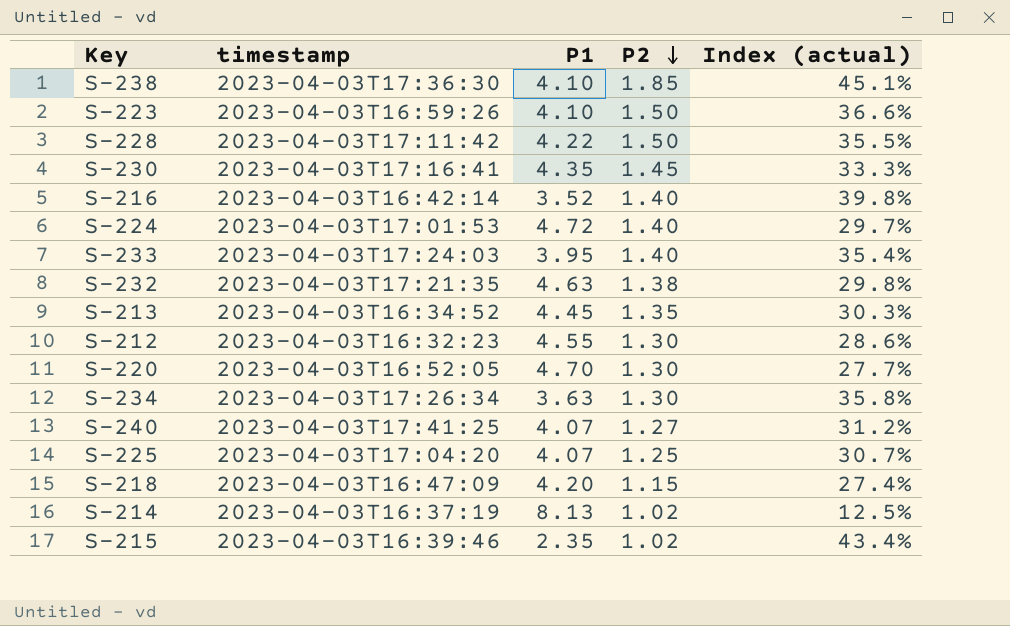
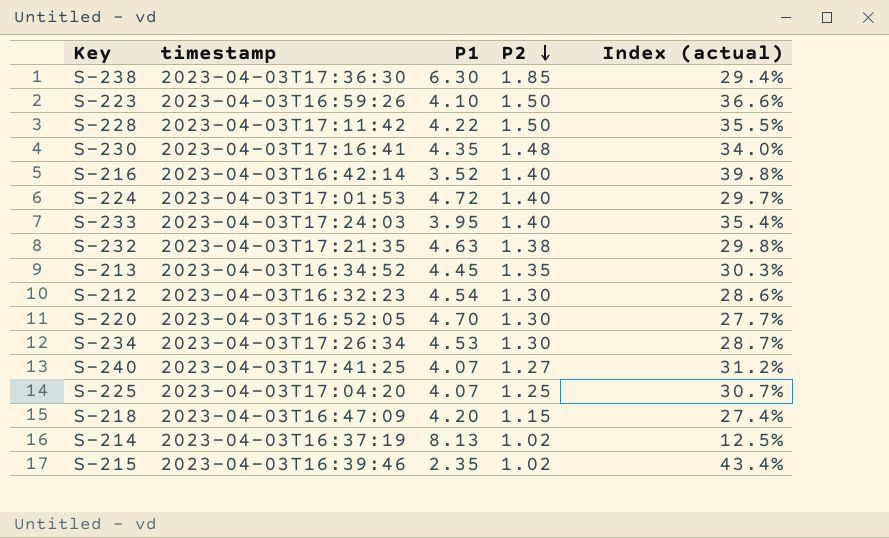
S-238 | P1: 4.10 -> 6.30
S-238 | Index (actual): 45.1% -> 29.4%
S-230 | P2: 1.45 -> 1.48
S-230 | Index (actual): 33.3% -> 34.0%
S-212 | P1: 4.55 -> 4.54
S-234 | P1: 3.63 -> 4.53
S-234 | Index (actual): 35.8% -> 28.7%

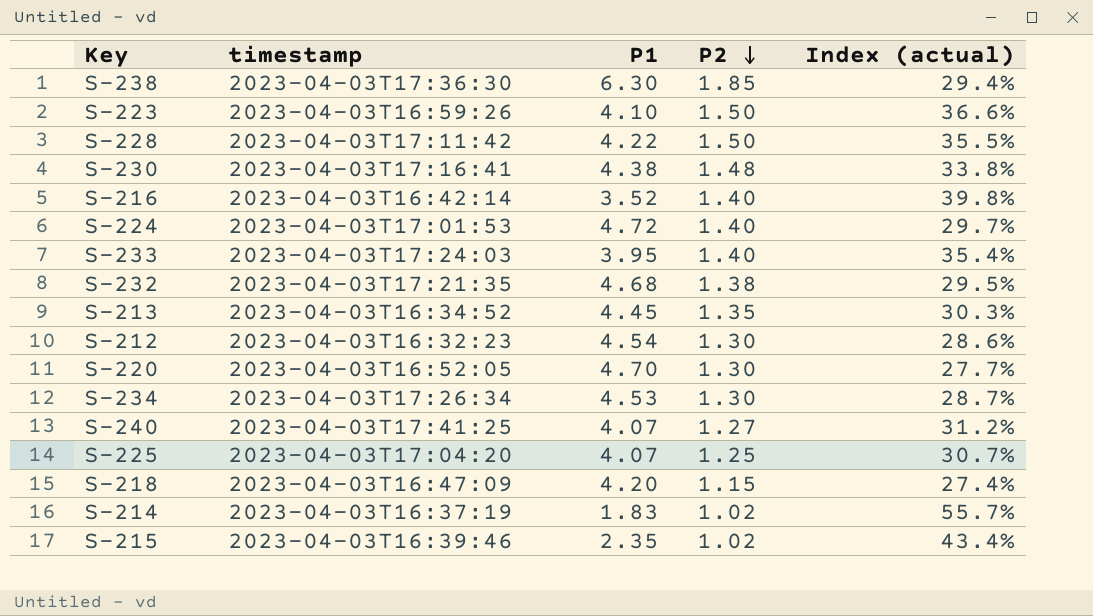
S-230 | P1: 4.35 -> 4.38
S-230 | Index (actual): 34.0% -> 33.8%
S-232 | P1: 4.63 -> 4.68
S-232 | Index (actual): 29.8% -> 29.5%
S-214 | P1: 8.13 -> 1.83
S-214 | Index (actual): 12.5% -> 55.7%

